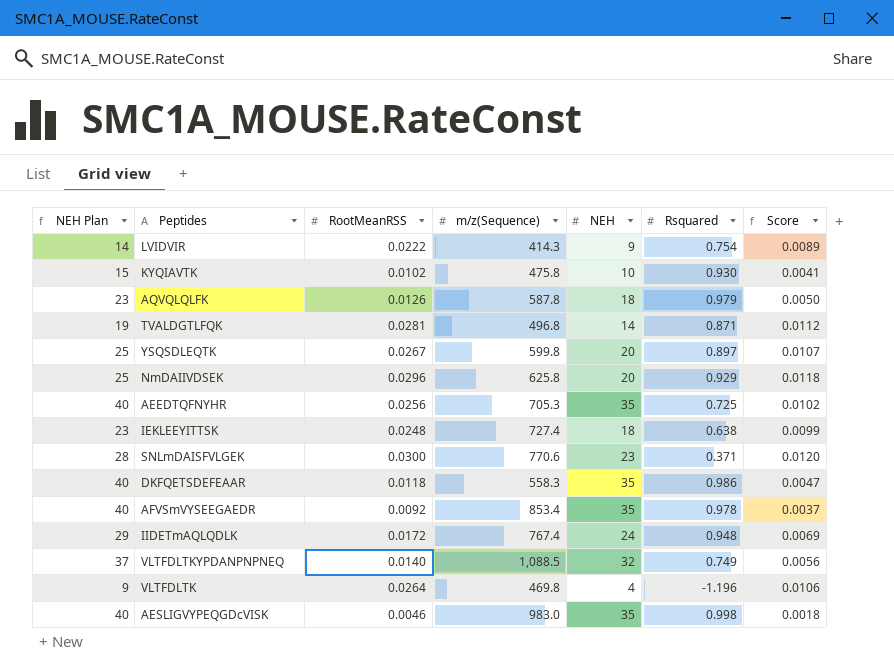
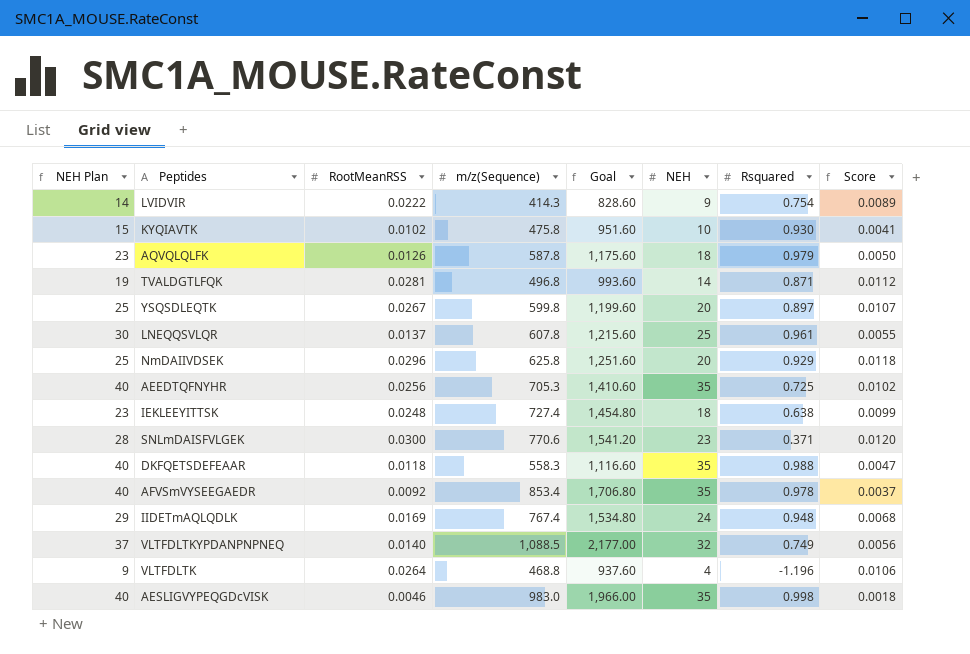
column Goal | formula: none -> [m/z(Sequence)] * 2
row LNEQQSVLQR: none -> 30 | 0.0137 | 607.8 | 1,215.60 | 25 | 0.961 | 0.0055
DKFQETSDEFEAAR | Rsquared: 0.986 -> 0.988
IIDETmAQLQDLK | RootMeanRSS: 0.0172 -> 0.0169
IIDETmAQLQDLK | Score: 0.0069 -> 0.0068
VLTFDLTK | m/z(Sequence): 469.8 -> 468.8

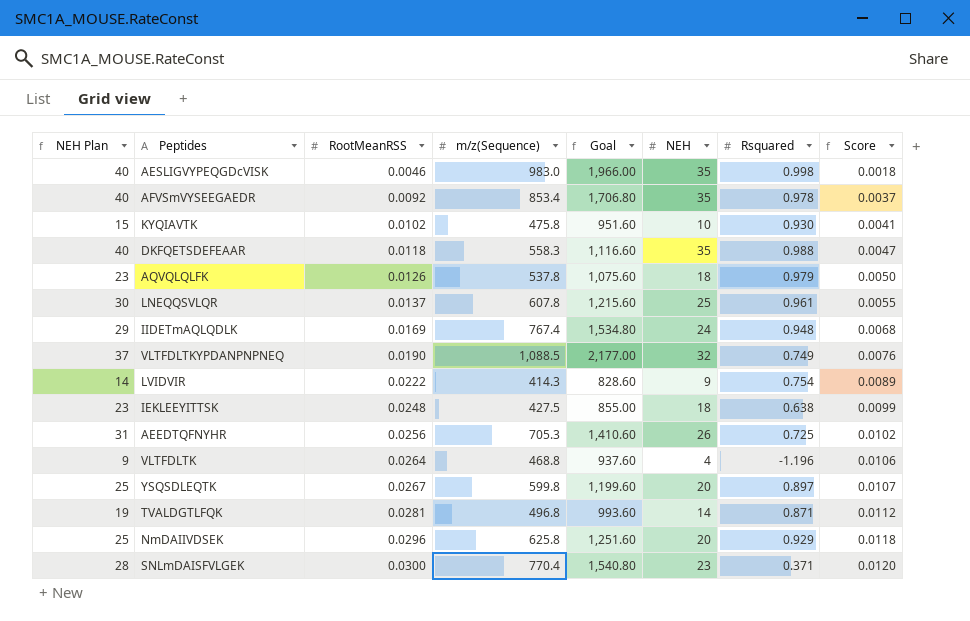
row order: none -> RootMeanRSS ascending
AQVQLQLFK | m/z(Sequence): 587.8 -> 537.8
AQVQLQLFK | Goal: 1,175.60 -> 1,075.60
VLTFDLTKYPDANPNPNEQ | RootMeanRSS: 0.0140 -> 0.0190
VLTFDLTKYPDANPNPNEQ | Score: 0.0056 -> 0.0076
IEKLEEYITTSK | m/z(Sequence): 727.4 -> 427.5
IEKLEEYITTSK | Goal: 1,454.80 -> 855.00
AEEDTQFNYHR | NEH Plan: 40 -> 31
AEEDTQFNYHR | NEH: 35 -> 26
SNLmDAISFVLGEK | m/z(Sequence): 770.6 -> 770.4
SNLmDAISFVLGEK | Goal: 1,541.20 -> 1,540.80

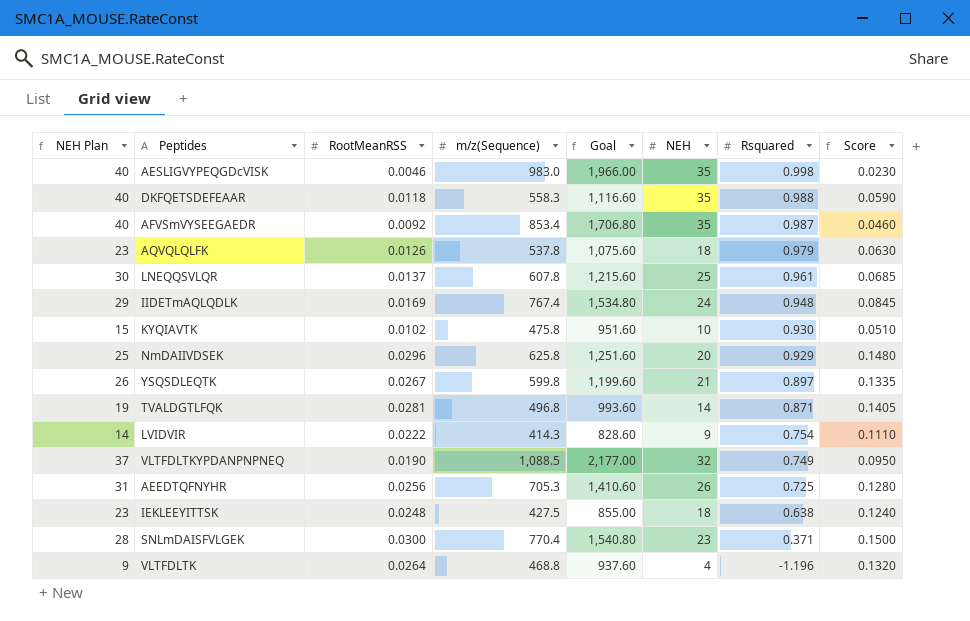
row order: RootMeanRSS ascending -> Rsquared descending
column Score | formula: [RootMeanRSS] * 0.4 -> [RootMeanRSS] * 5
AFVSmVYSEEGAEDR | Rsquared: 0.978 -> 0.987
YSQSDLEQTK | NEH Plan: 25 -> 26
YSQSDLEQTK | NEH: 20 -> 21

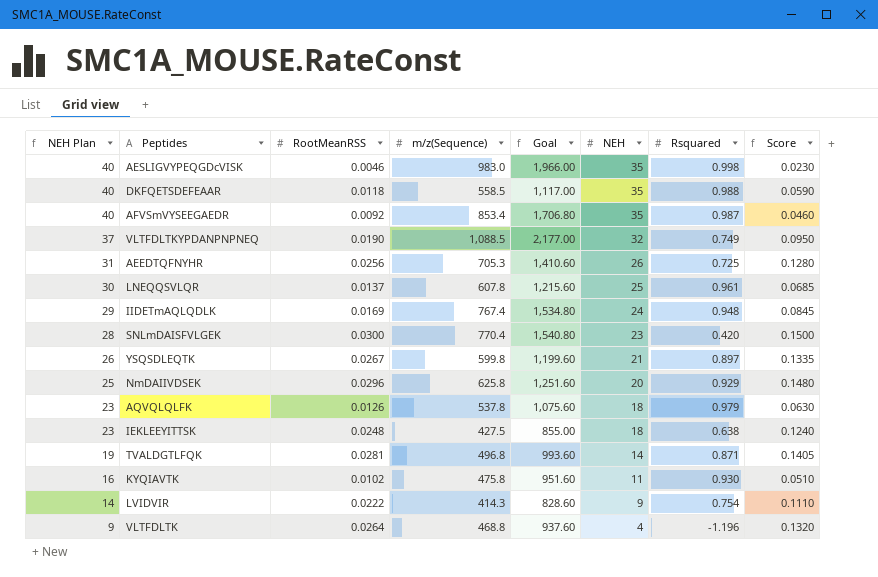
row order: Rsquared descending -> NEH Plan descending
DKFQETSDEFEAAR | m/z(Sequence): 558.3 -> 558.5
DKFQETSDEFEAAR | Goal: 1,116.60 -> 1,117.00
SNLmDAISFVLGEK | Rsquared: 0.371 -> 0.420
KYQIAVTK | NEH Plan: 15 -> 16
KYQIAVTK | NEH: 10 -> 11

